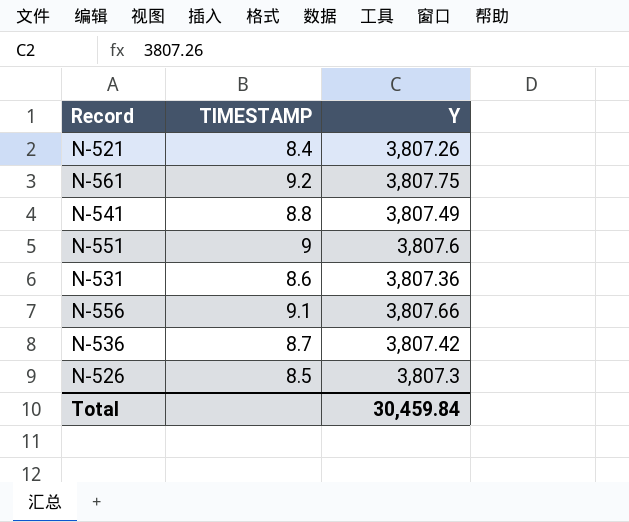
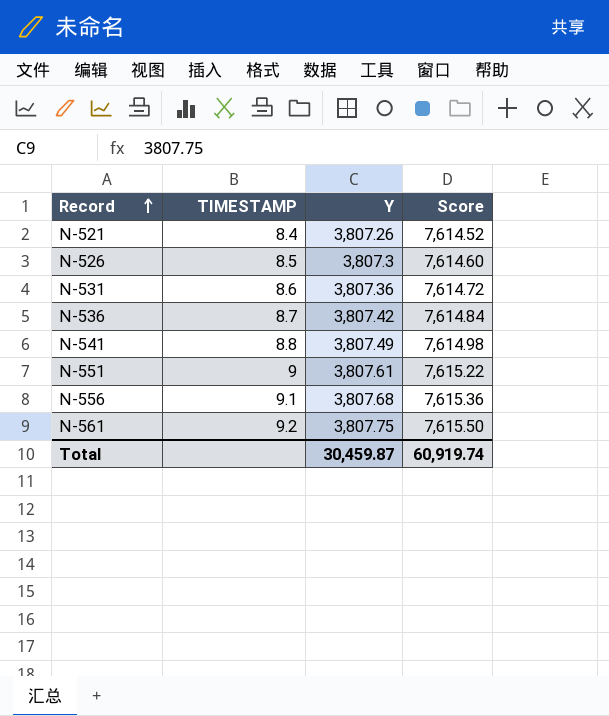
row order: none -> Record ascending
column Score | formula: none -> [Y] * 2
N-551 | Y: 3,807.6 -> 3,807.61
N-556 | Y: 3,807.66 -> 3,807.68
Total | Y: 30,459.84 -> 30,459.87

